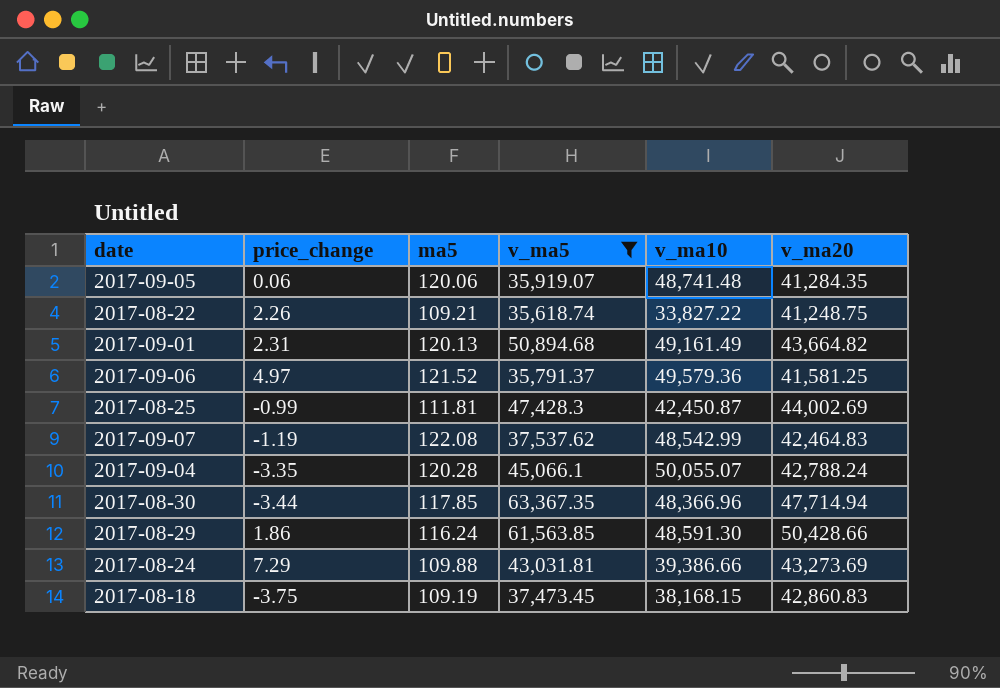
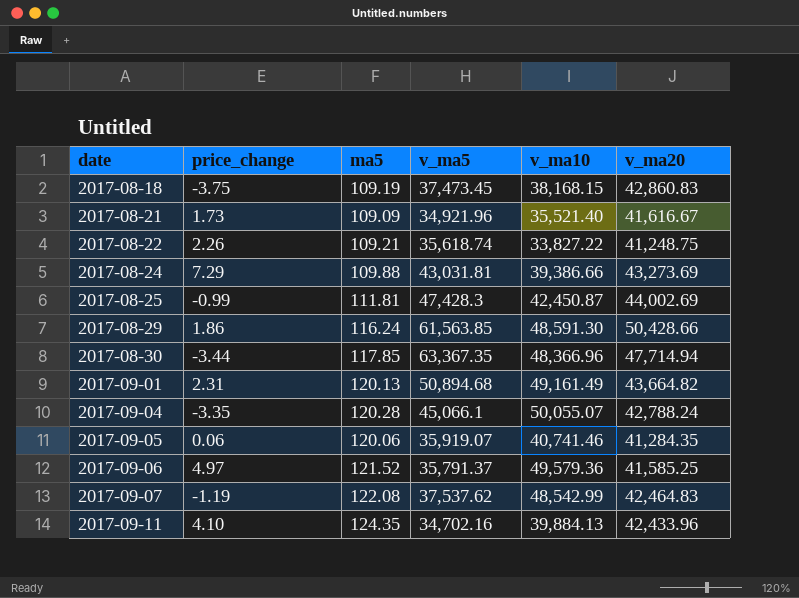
filter: v_ma5 >= 35,618.74 -> none
row order: none -> date ascending
2017-09-05 | v_ma10: 48,741.48 -> 40,741.46
2017-09-06 | v_ma20: 41,581.25 -> 41,585.25

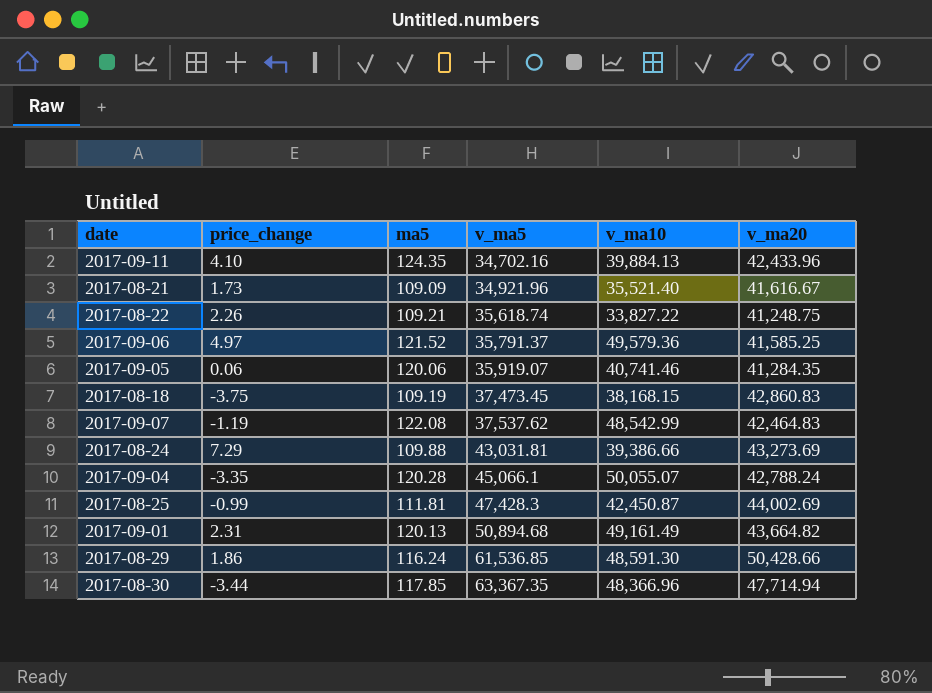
row order: date ascending -> v_ma5 ascending
2017-08-29 | v_ma5: 61,563.85 -> 61,536.85

